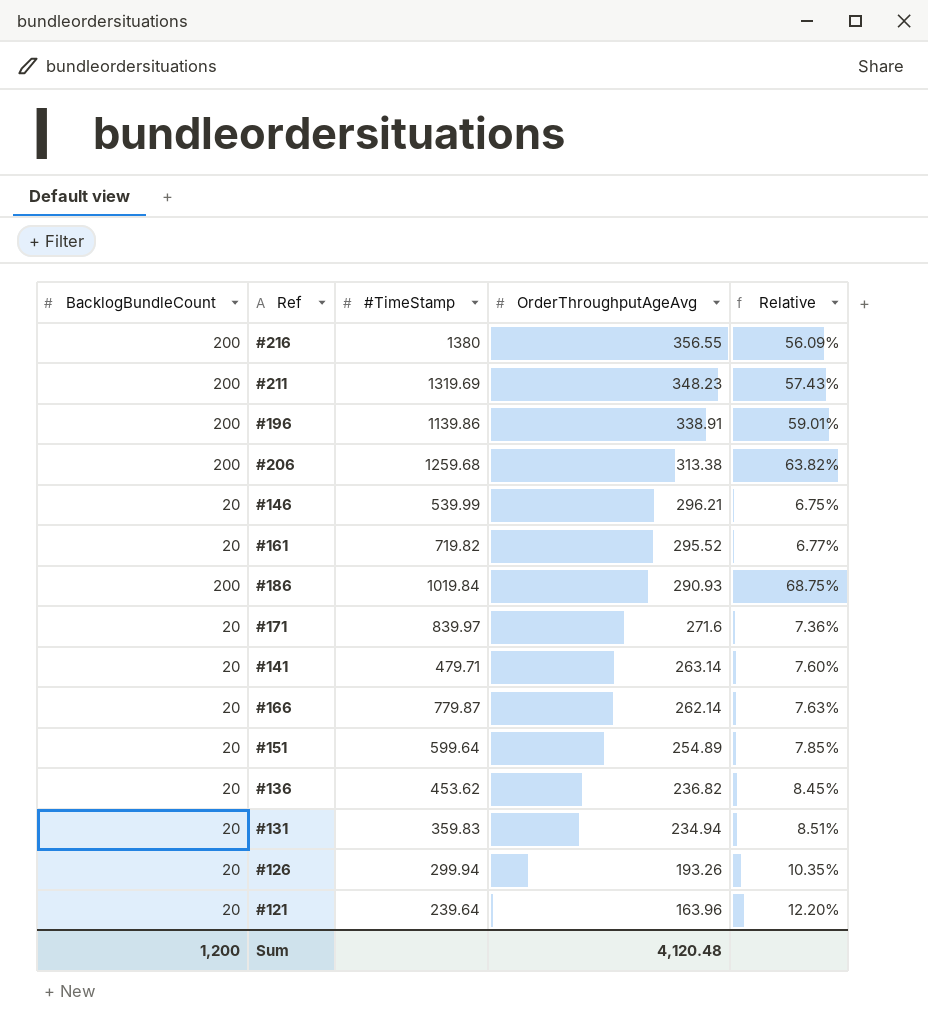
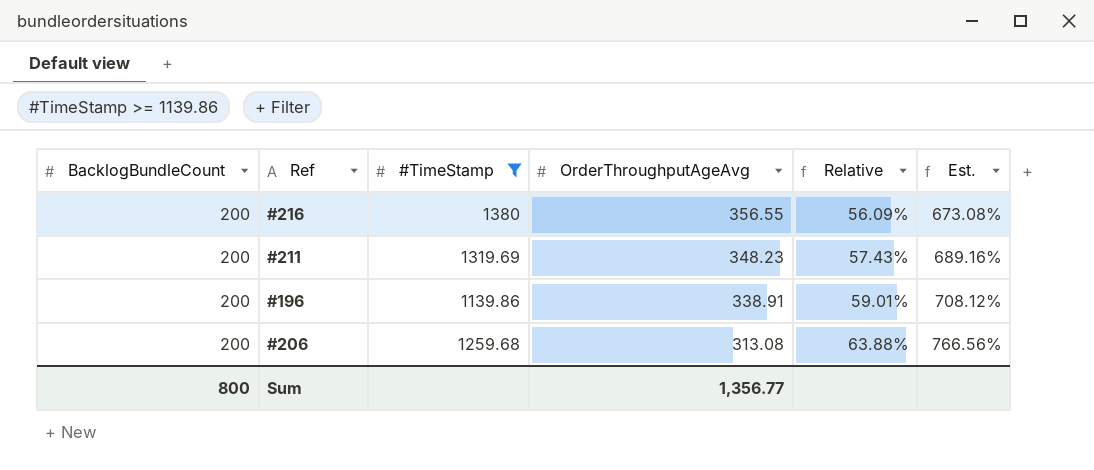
filter: none -> #TimeStamp >= 1139.86
column Est. | formula: none -> [Relative] * 12
#206 | OrderThroughputAgeAvg: 313.38 -> 313.08
#206 | Relative: 63.82% -> 63.88%
Sum | BacklogBundleCount: 1,200 -> 800
Sum | OrderThroughputAgeAvg: 4,120.48 -> 1,356.77

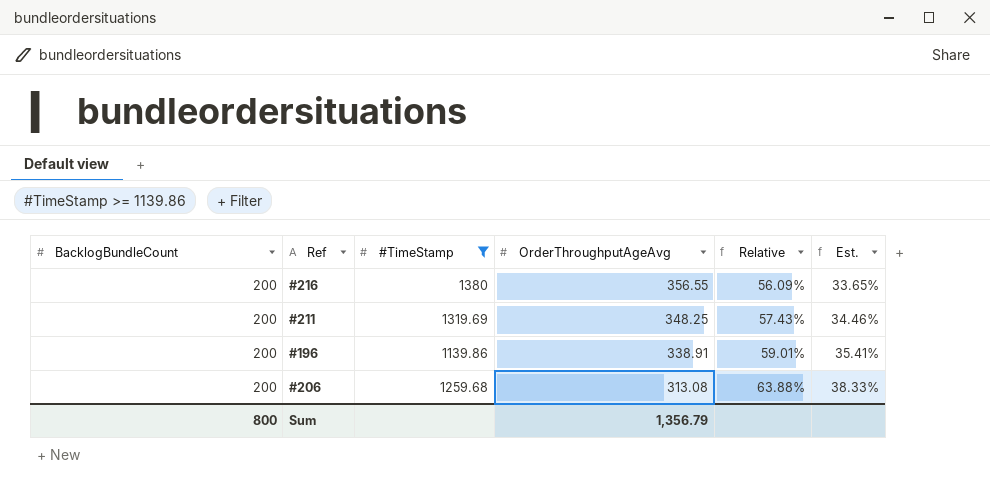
column Est. | formula: [Relative] * 12 -> [Relative] * 0.6
#211 | OrderThroughputAgeAvg: 348.23 -> 348.25
Sum | OrderThroughputAgeAvg: 1,356.77 -> 1,356.79

